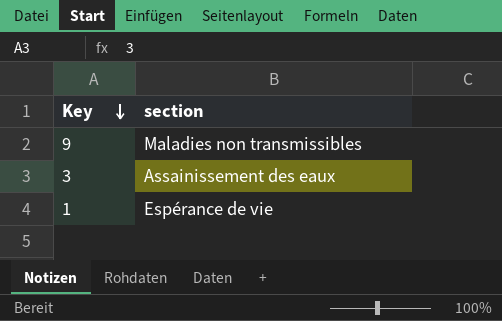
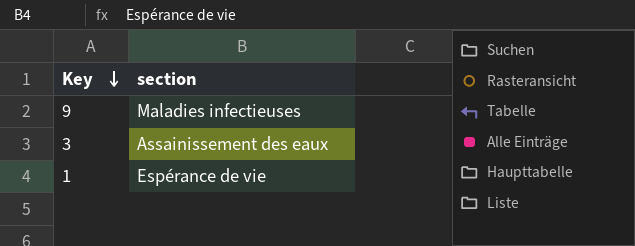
9 | section: Maladies non transmissibles -> Maladies infectieuses

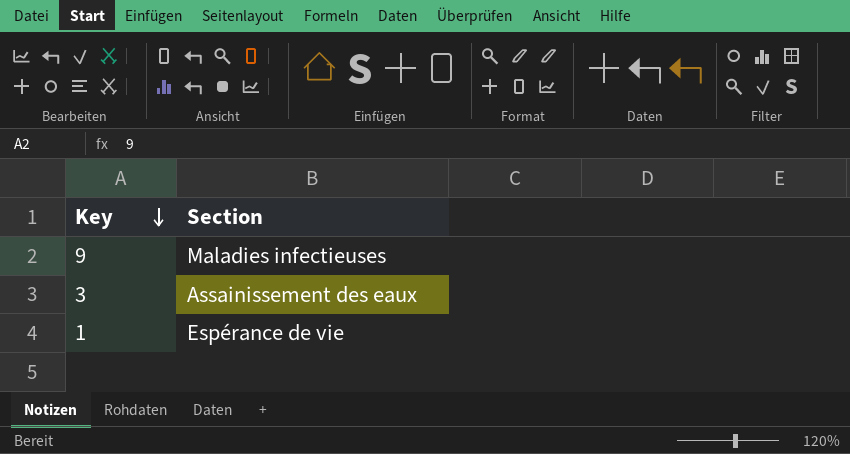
column name: section -> Section

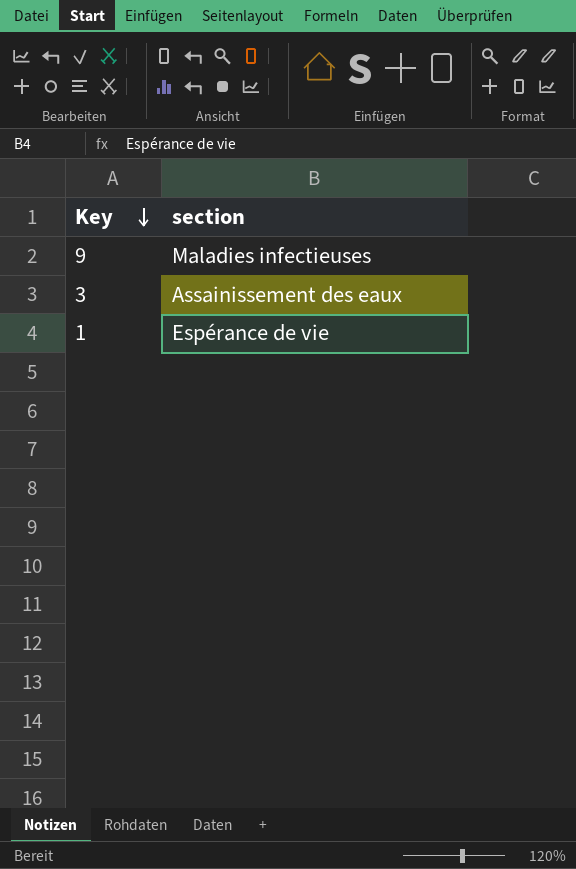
column name: Section -> section

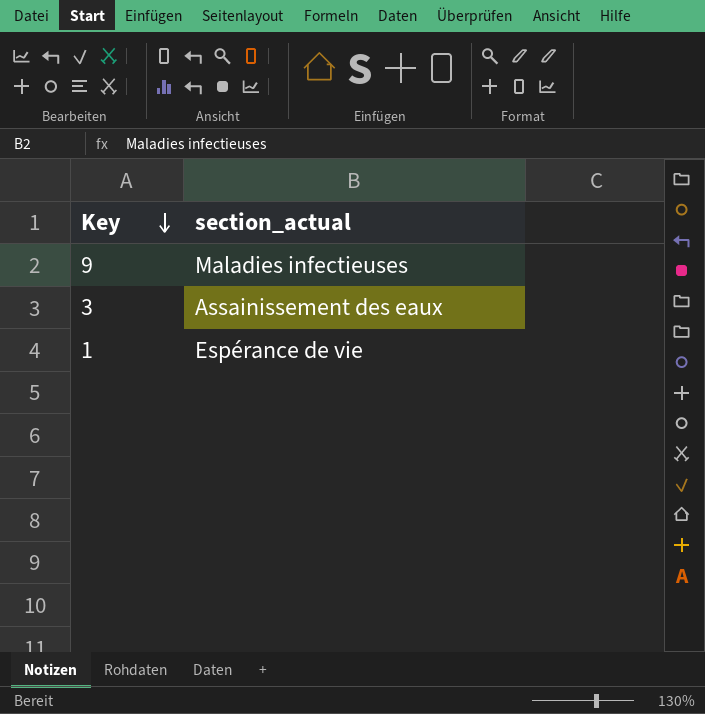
column name: section -> section_actual

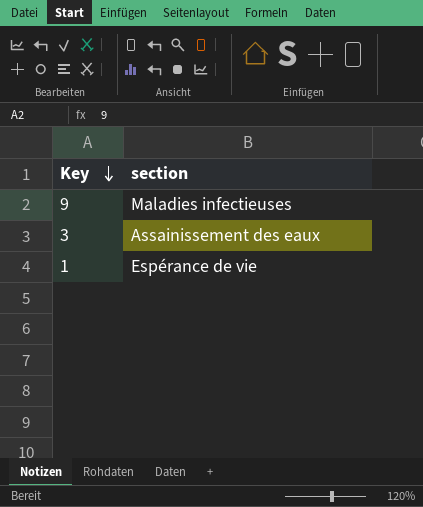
column name: section_actual -> section

